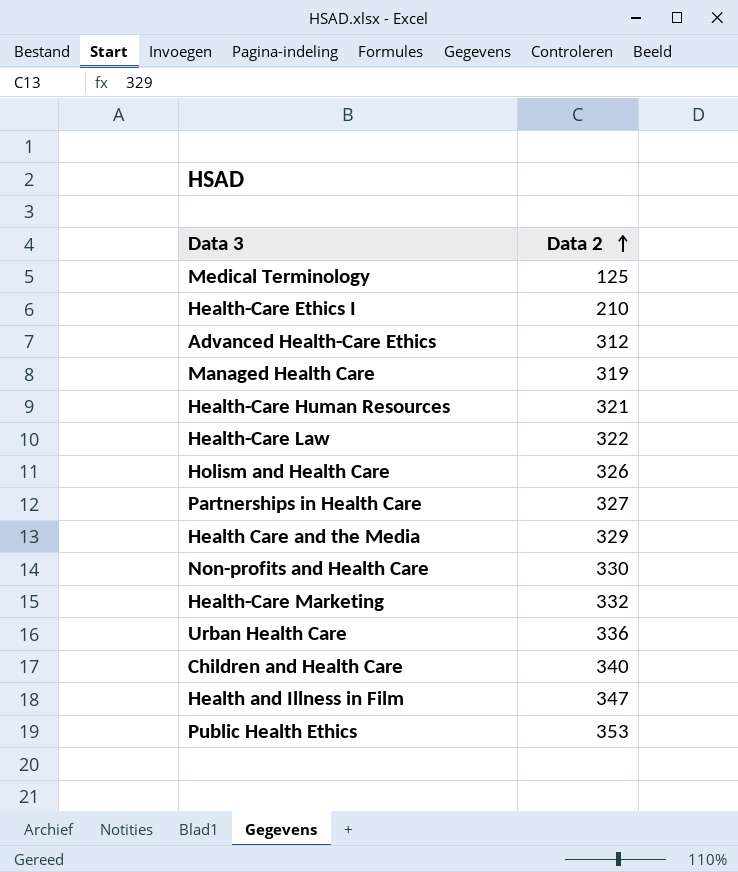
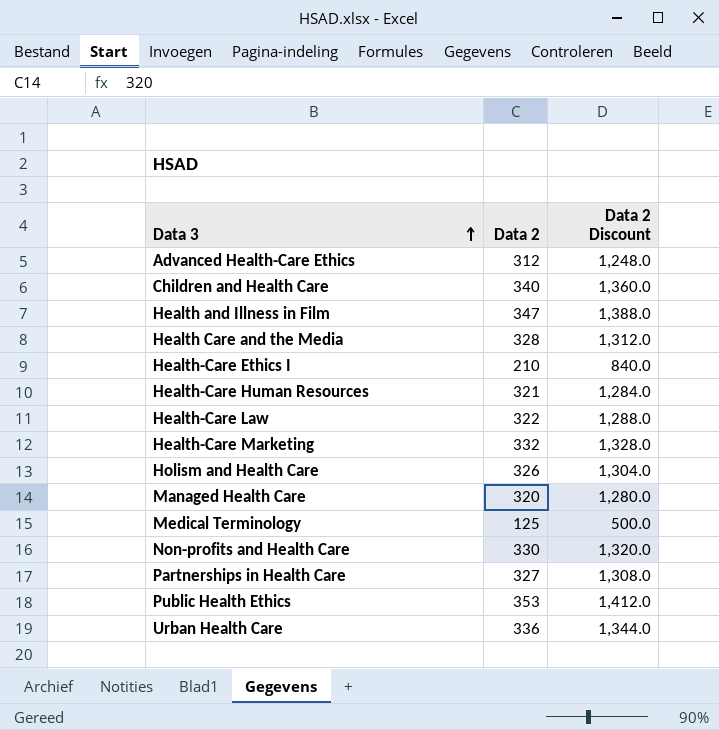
row order: Data 2 ascending -> Data 3 ascending
column Data 2 Discount | formula: none -> [Data 2] * 4
Health Care and the Media | Data 2: 329 -> 328
Managed Health Care | Data 2: 319 -> 320

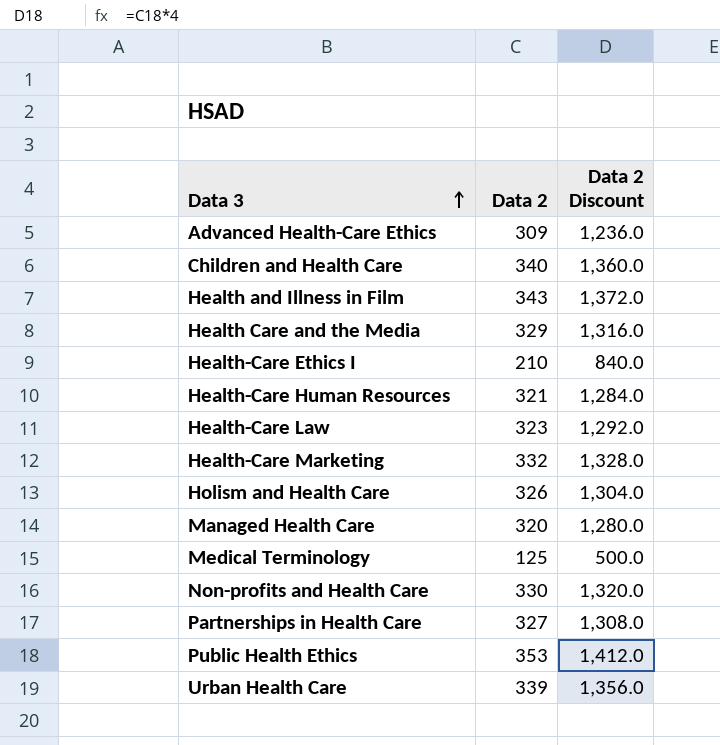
Advanced Health-Care Ethics | Data 2: 312 -> 309
Advanced Health-Care Ethics | Data 2 Discount: 1,248.0 -> 1,236.0
Health and Illness in Film | Data 2: 347 -> 343
Health and Illness in Film | Data 2 Discount: 1,388.0 -> 1,372.0
Health Care and the Media | Data 2: 328 -> 329
Health Care and the Media | Data 2 Discount: 1,312.0 -> 1,316.0
Health-Care Law | Data 2: 322 -> 323
Health-Care Law | Data 2 Discount: 1,288.0 -> 1,292.0
Urban Health Care | Data 2: 336 -> 339
Urban Health Care | Data 2 Discount: 1,344.0 -> 1,356.0

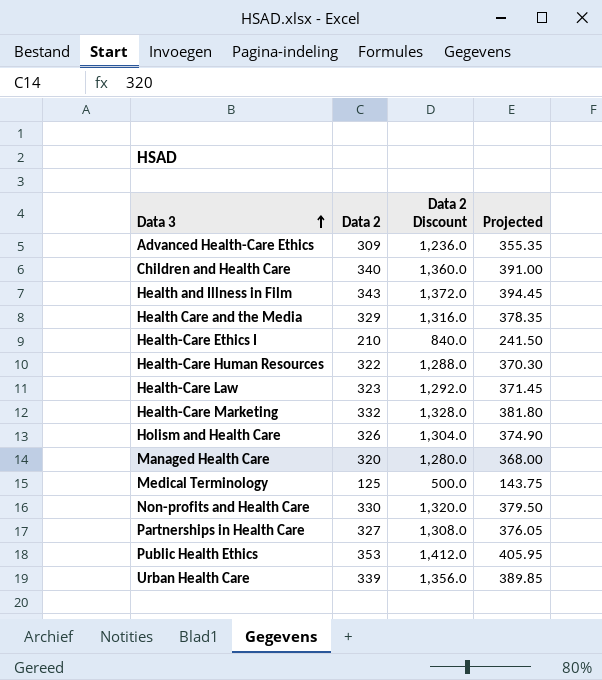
column Projected | formula: none -> [Data 2] * 1.15
Health-Care Human Resources | Data 2: 321 -> 322
Health-Care Human Resources | Data 2 Discount: 1,284.0 -> 1,288.0

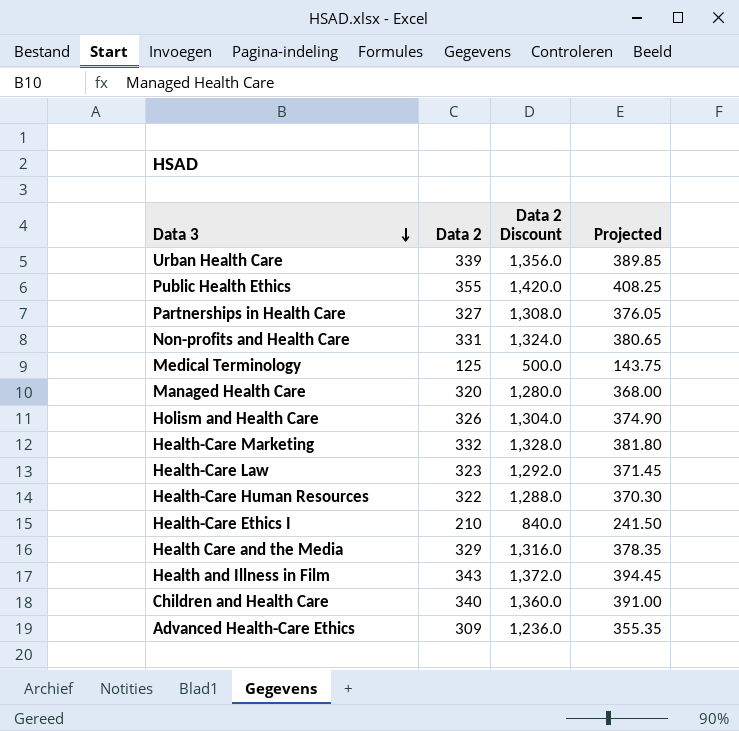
row order: Data 3 ascending -> Data 3 descending
Public Health Ethics | Data 2: 353 -> 355
Public Health Ethics | Data 2 Discount: 1,412.0 -> 1,420.0
Public Health Ethics | Projected: 405.95 -> 408.25
Non-profits and Health Care | Data 2: 330 -> 331
Non-profits and Health Care | Data 2 Discount: 1,320.0 -> 1,324.0
Non-profits and Health Care | Projected: 379.50 -> 380.65

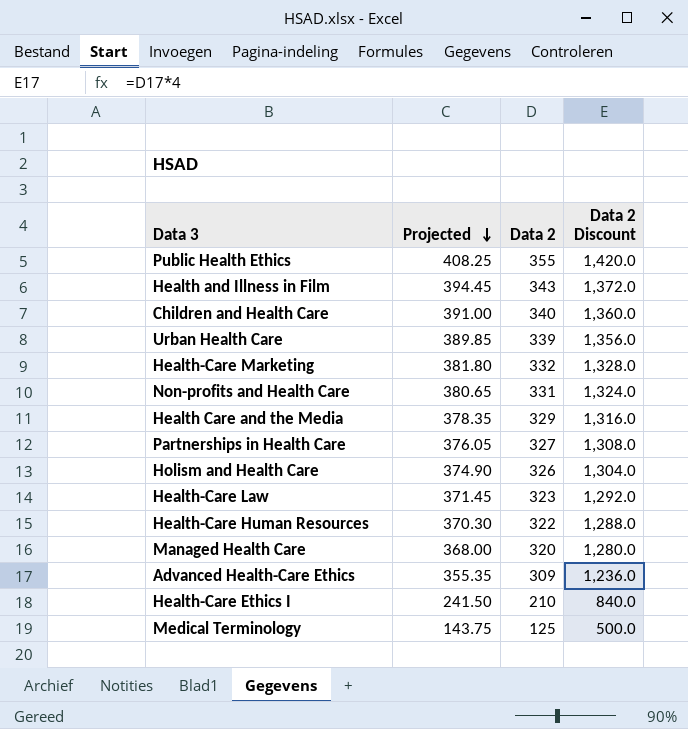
row order: Data 3 descending -> Projected descending
column Projected | position: 4 -> 2

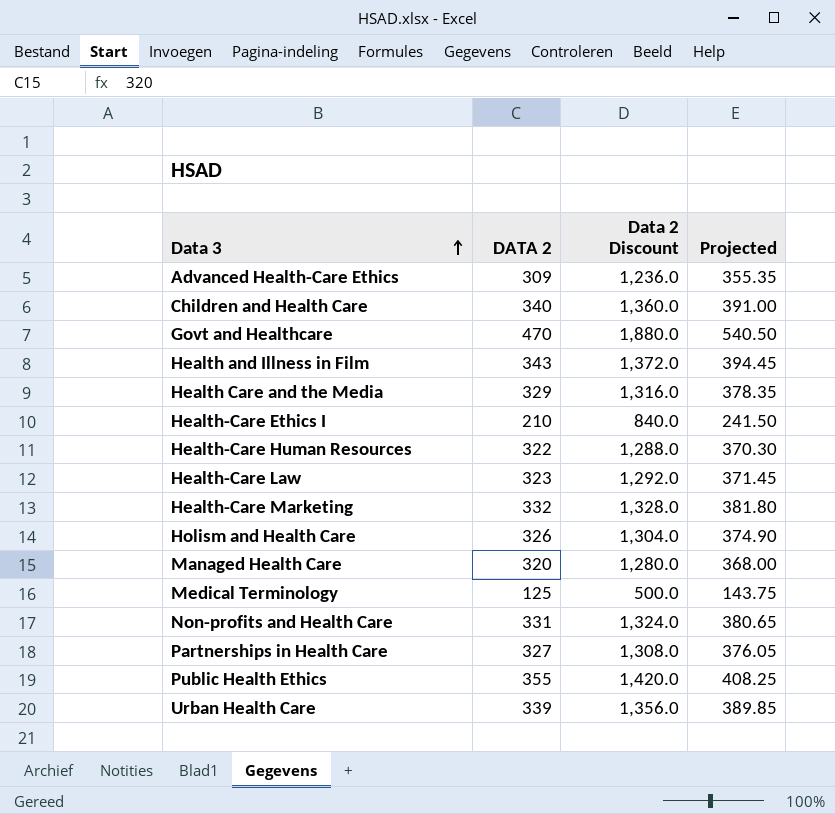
row order: Projected descending -> Data 3 ascending
column name: Data 2 -> DATA 2
column Projected | position: 2 -> 4
row Govt and Healthcare: none -> 470 | 1,880.0 | 540.50

